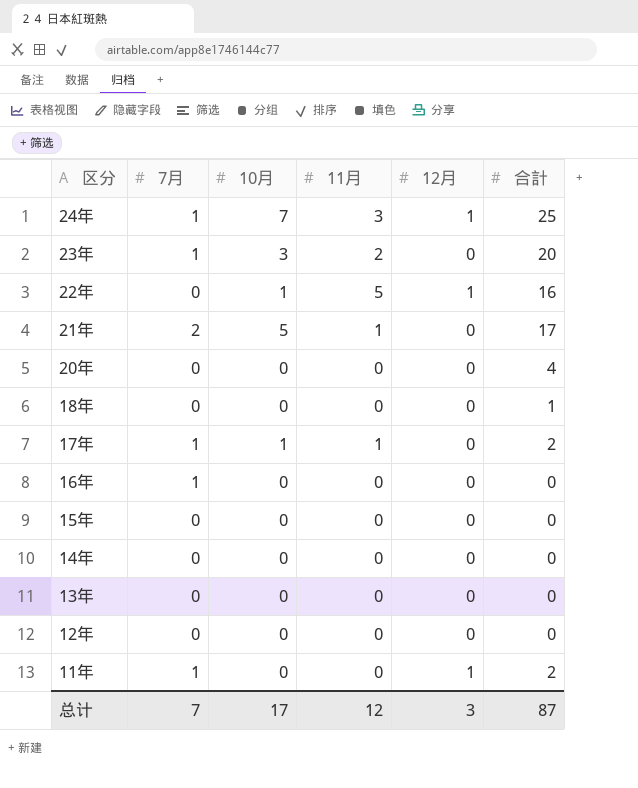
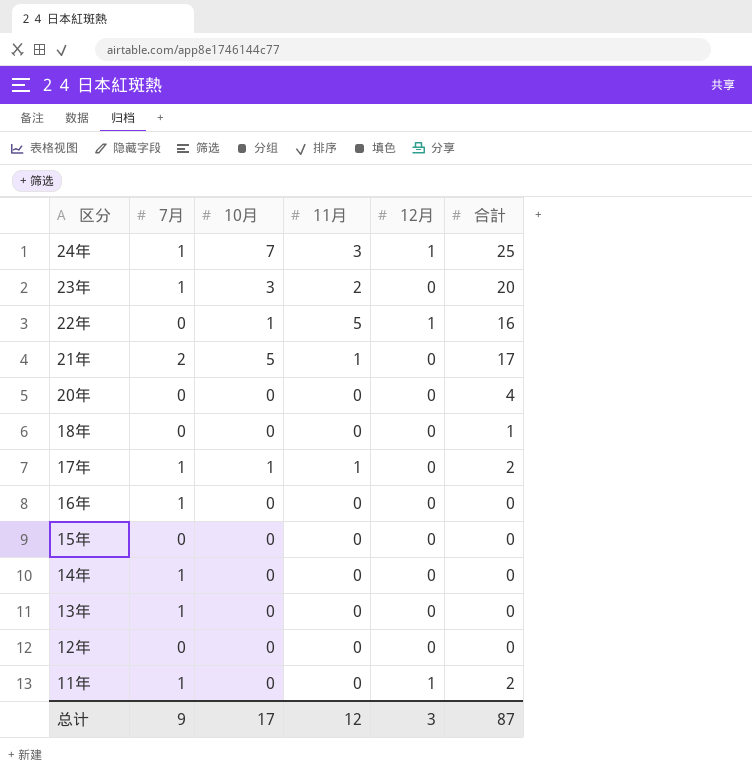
14年 | 7月: 0 -> 1
13年 | 7月: 0 -> 1
总计 | 7月: 7 -> 9

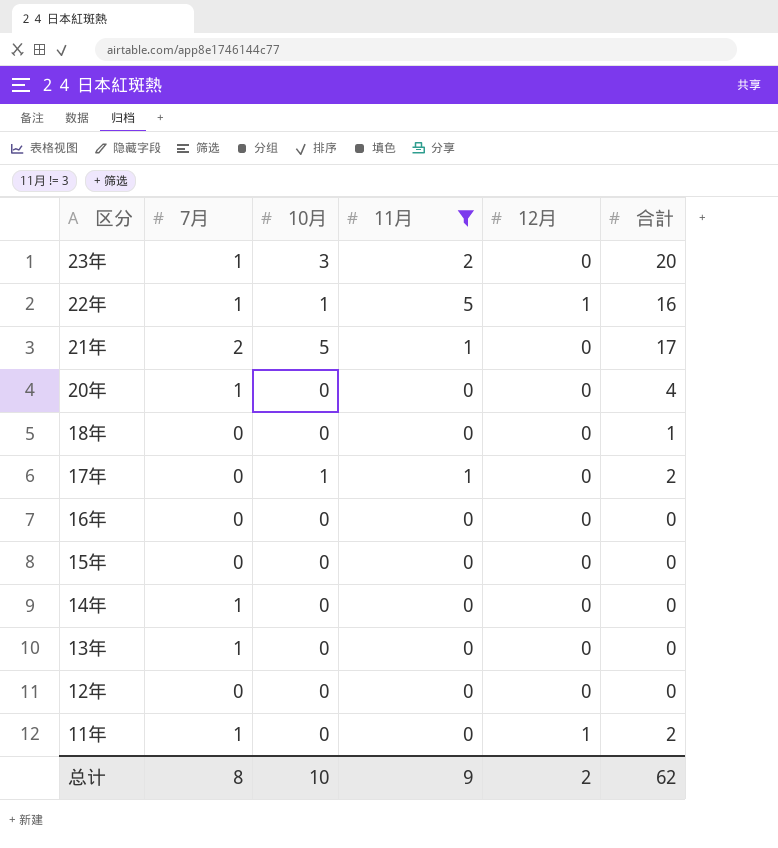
filter: none -> 11月 != 3
22年 | 7月: 0 -> 1
20年 | 7月: 0 -> 1
17年 | 7月: 1 -> 0
16年 | 7月: 1 -> 0
总计 | 7月: 9 -> 8
总计 | 10月: 17 -> 10
总计 | 11月: 12 -> 9
总计 | 12月: 3 -> 2
总计 | 合計: 87 -> 62

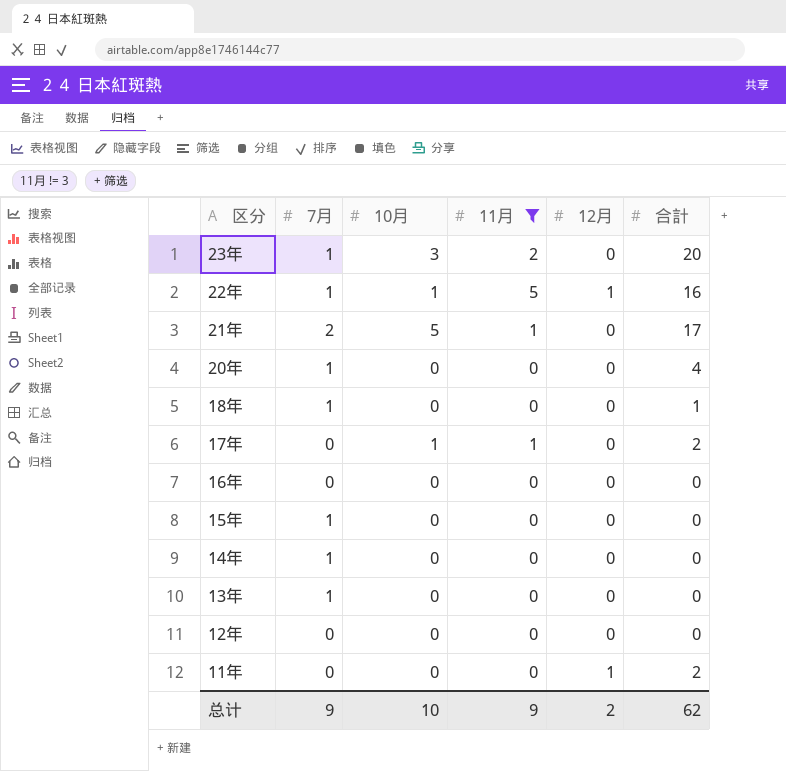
18年 | 7月: 0 -> 1
15年 | 7月: 0 -> 1
11年 | 7月: 1 -> 0
总计 | 7月: 8 -> 9

